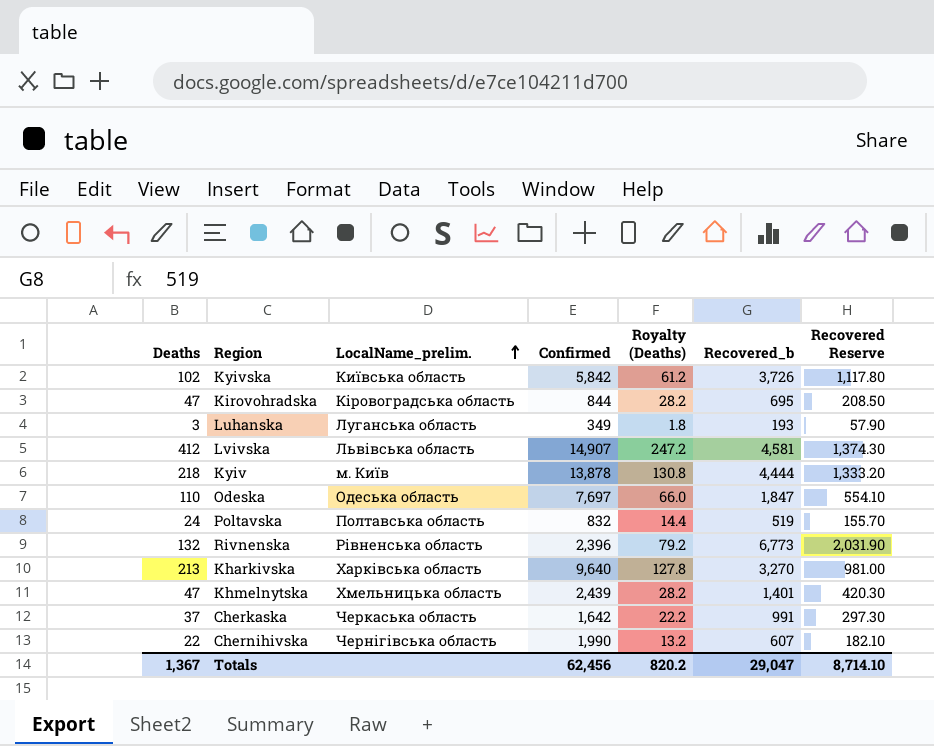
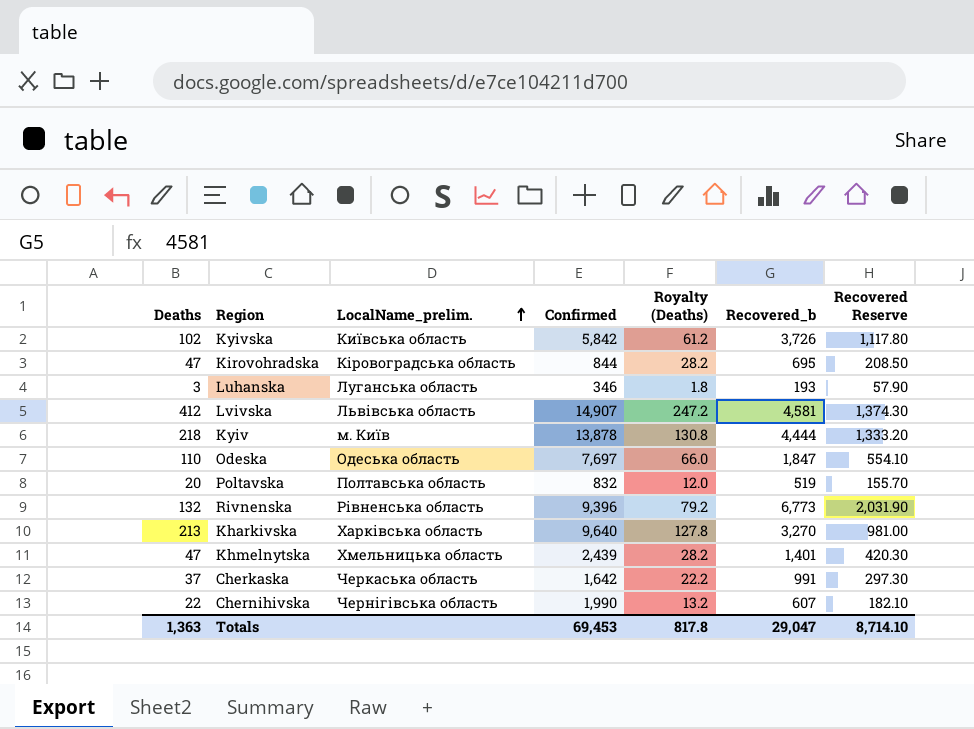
Luhanska | Confirmed: 349 -> 346
Poltavska | Deaths: 24 -> 20
Poltavska | Royalty (Deaths): 14.4 -> 12.0
Rivnenska | Confirmed: 2,396 -> 9,396
Totals | Deaths: 1,367 -> 1,363
Totals | Confirmed: 62,456 -> 69,453
Totals | Royalty (Deaths): 820.2 -> 817.8

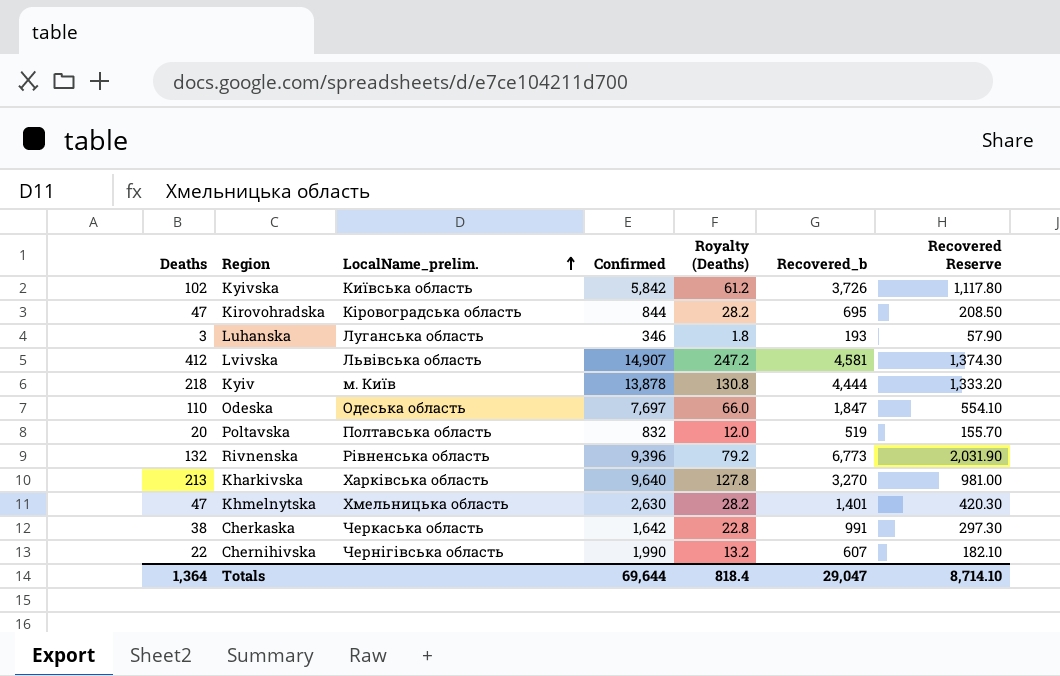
Khmelnytska | Confirmed: 2,439 -> 2,630
Cherkaska | Deaths: 37 -> 38
Cherkaska | Royalty (Deaths): 22.2 -> 22.8
Totals | Deaths: 1,363 -> 1,364
Totals | Confirmed: 69,453 -> 69,644
Totals | Royalty (Deaths): 817.8 -> 818.4

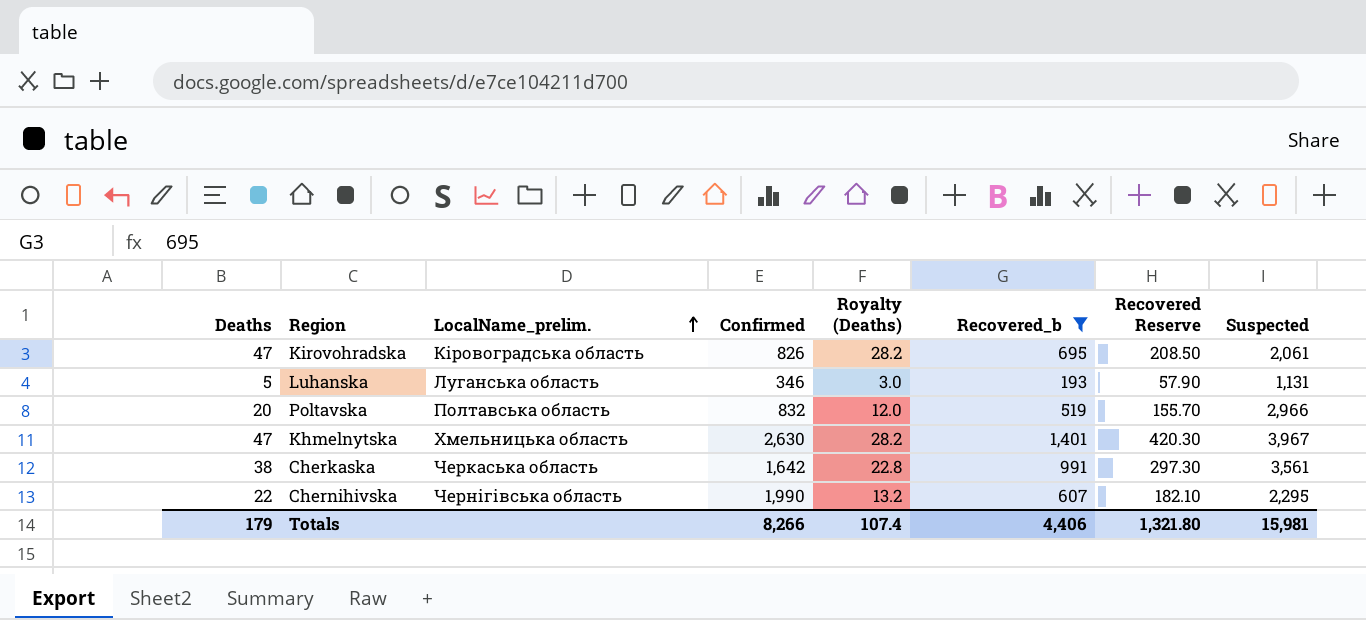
filter: none -> Recovered_b <= 1,401
column Suspected | position: none -> 8
Kirovohradska | Confirmed: 844 -> 826
Luhanska | Deaths: 3 -> 5
Luhanska | Royalty (Deaths): 1.8 -> 3.0
Totals | Deaths: 1,364 -> 179
Totals | Confirmed: 69,644 -> 8,266
Totals | Royalty (Deaths): 818.4 -> 107.4
Totals | Recovered_b: 29,047 -> 4,406
Totals | Recovered Reserve: 8,714.10 -> 1,321.80

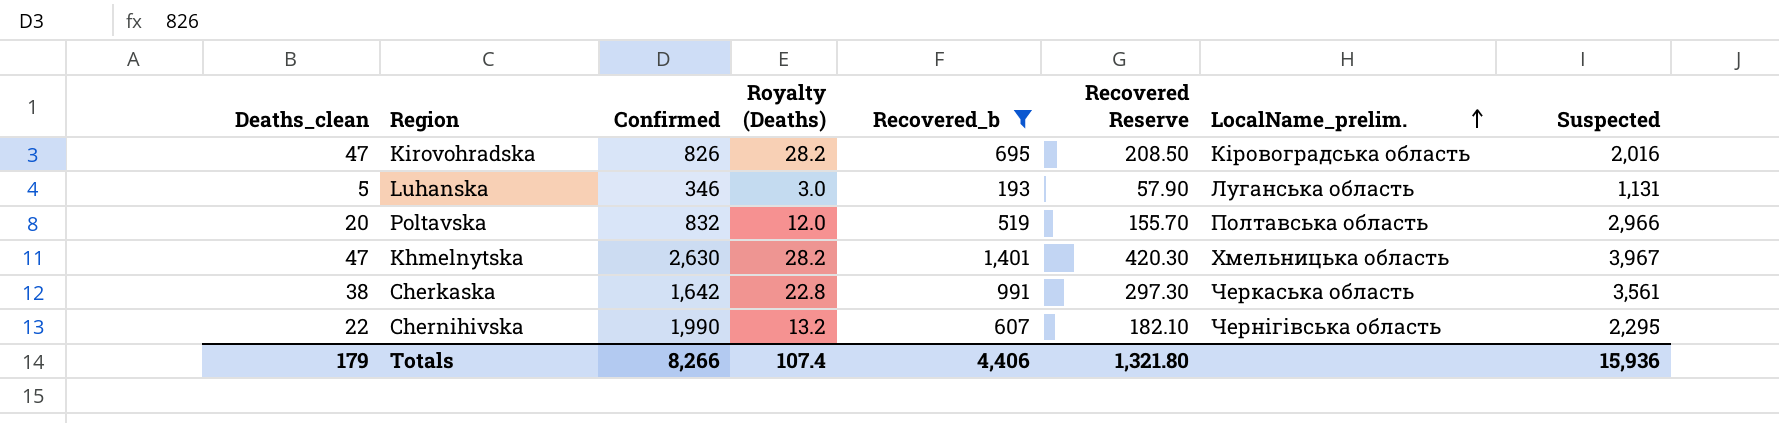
column name: Deaths -> Deaths_clean
column LocalName_prelim. | position: 3 -> 7
Kirovohradska | Suspected: 2,061 -> 2,016
Totals | Suspected: 15,981 -> 15,936

